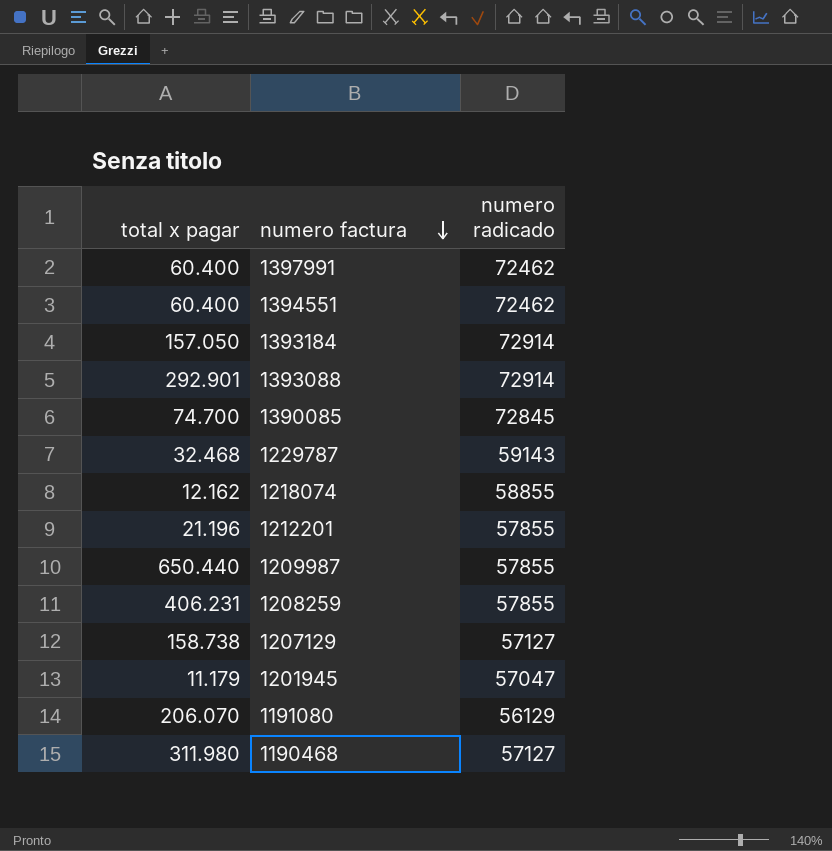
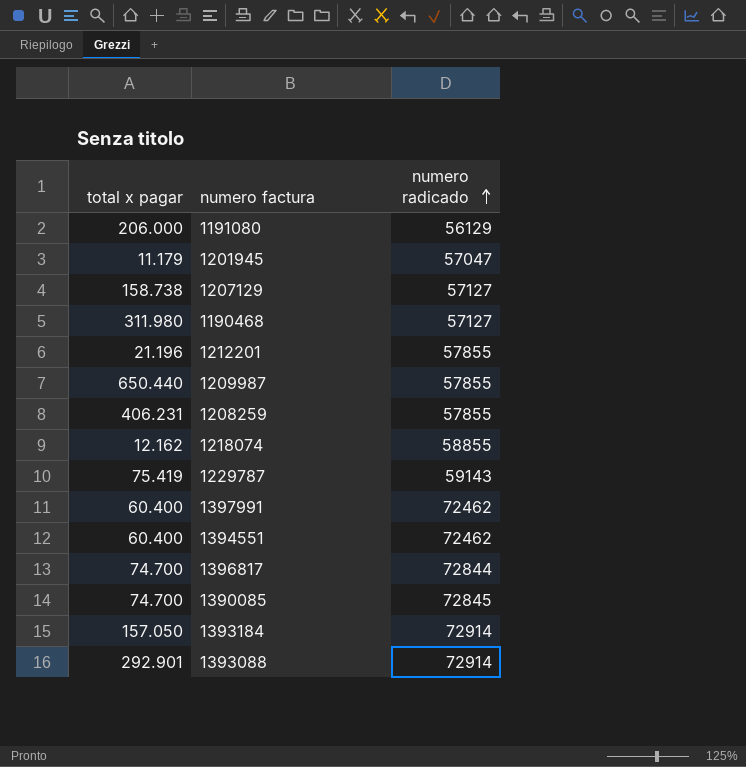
row order: numero factura descending -> numero radicado ascending
1191080 | total x pagar: 206.070 -> 206.000
1229787 | total x pagar: 32.468 -> 75.419
row 1396817: none -> 74.700 | 72844

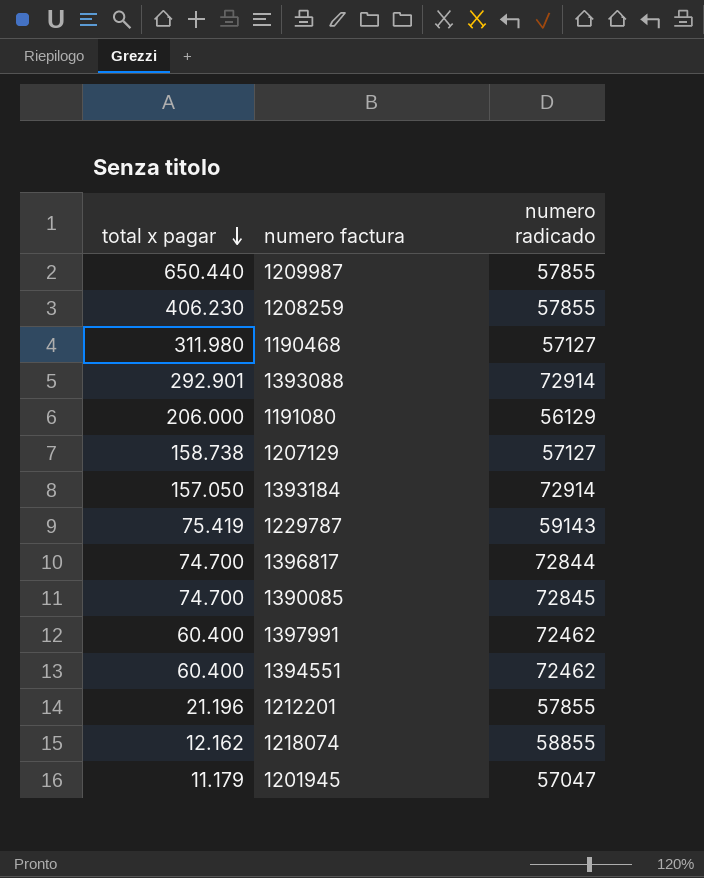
row order: numero radicado ascending -> total x pagar descending
1208259 | total x pagar: 406.231 -> 406.230

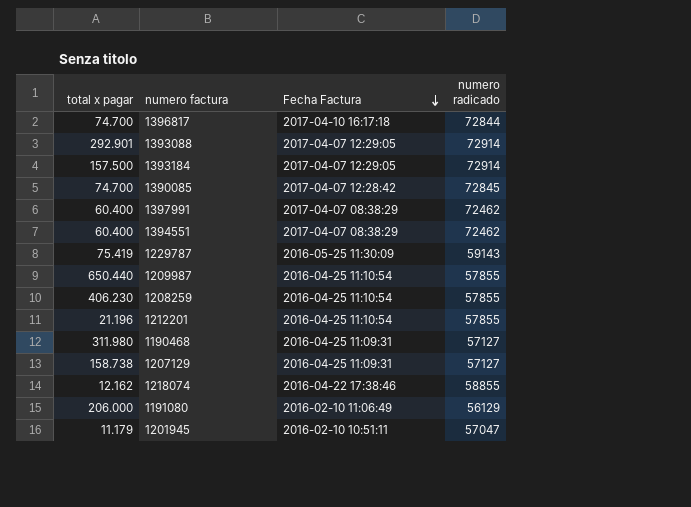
row order: total x pagar descending -> Fecha Factura descending
column Fecha Factura | position: none -> 3
1393184 | total x pagar: 157.050 -> 157.500

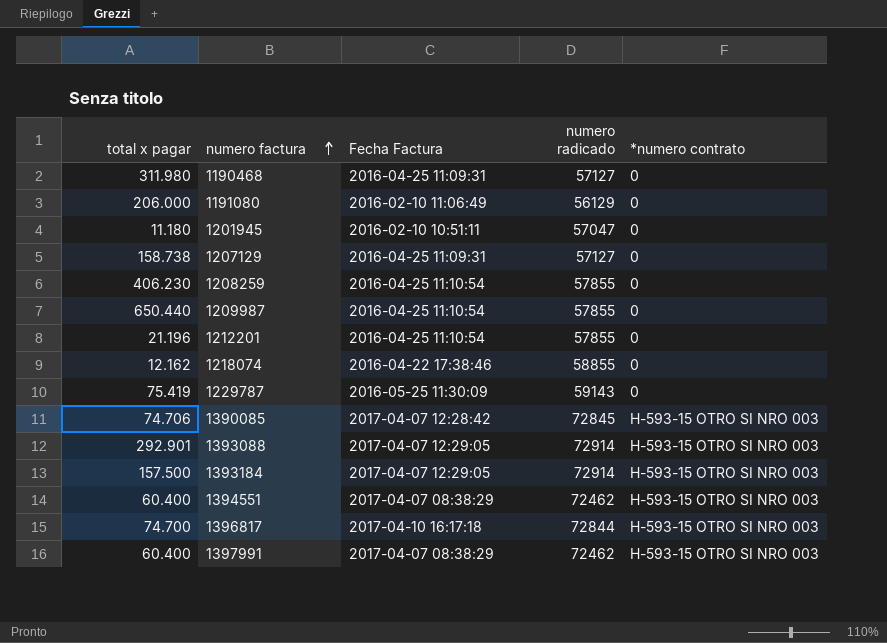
row order: Fecha Factura descending -> numero factura ascending
column *numero contrato | position: none -> 5
1201945 | total x pagar: 11.179 -> 11.180
1390085 | total x pagar: 74.700 -> 74.706

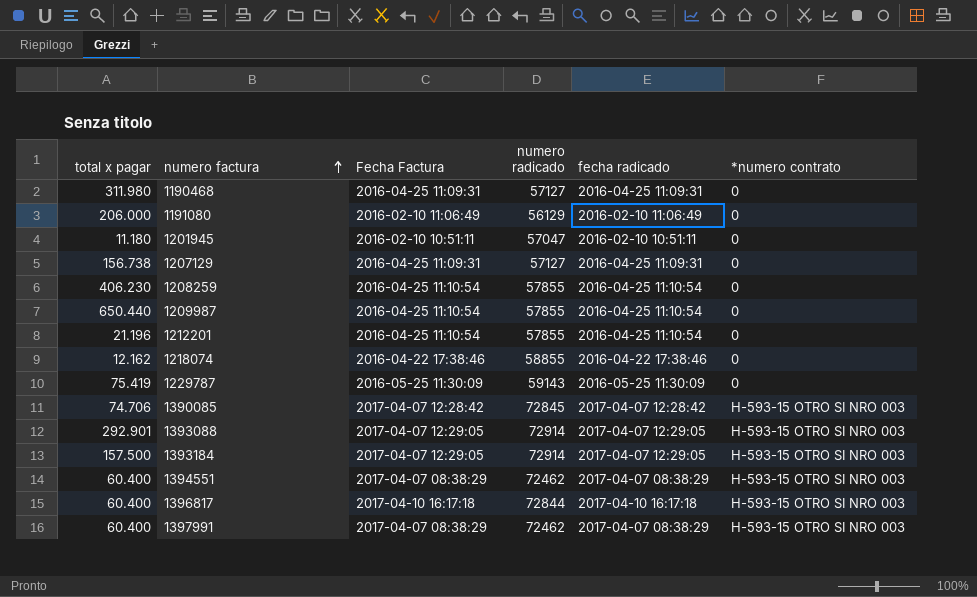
column fecha radicado | position: none -> 5
1207129 | total x pagar: 158.738 -> 156.738
1396817 | total x pagar: 74.700 -> 60.400

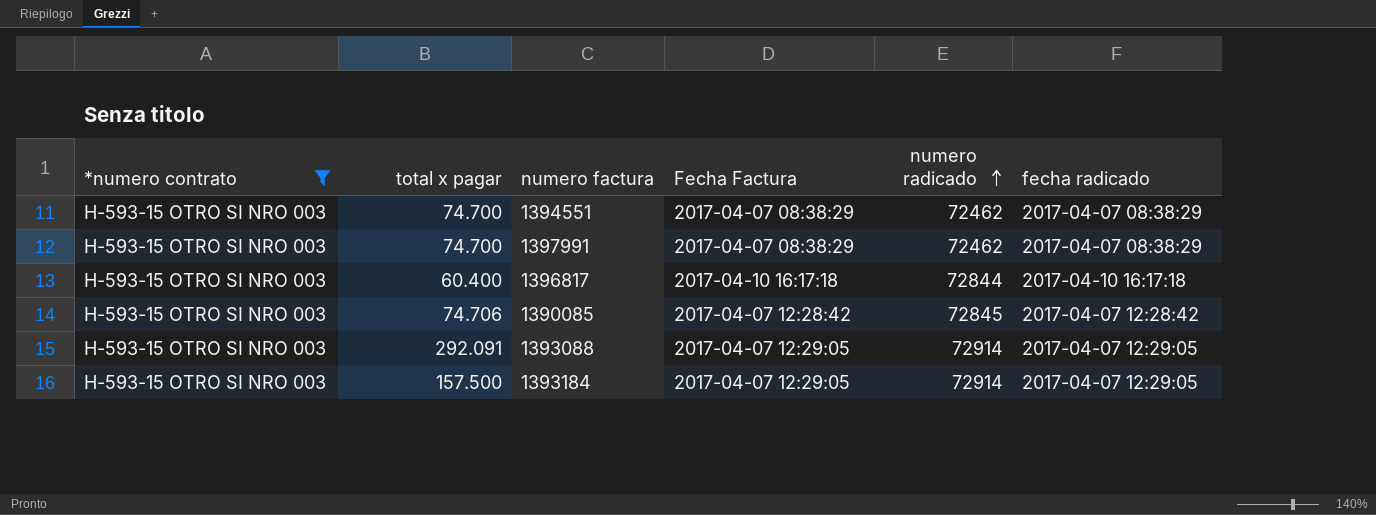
filter: none -> *numero contrato = H-593-15 OTRO SI NRO 003
row order: numero factura ascending -> numero radicado ascending
column *numero contrato | position: 6 -> 1
1394551 | total x pagar: 60.400 -> 74.700
1397991 | total x pagar: 60.400 -> 74.700
1393088 | total x pagar: 292.901 -> 292.091

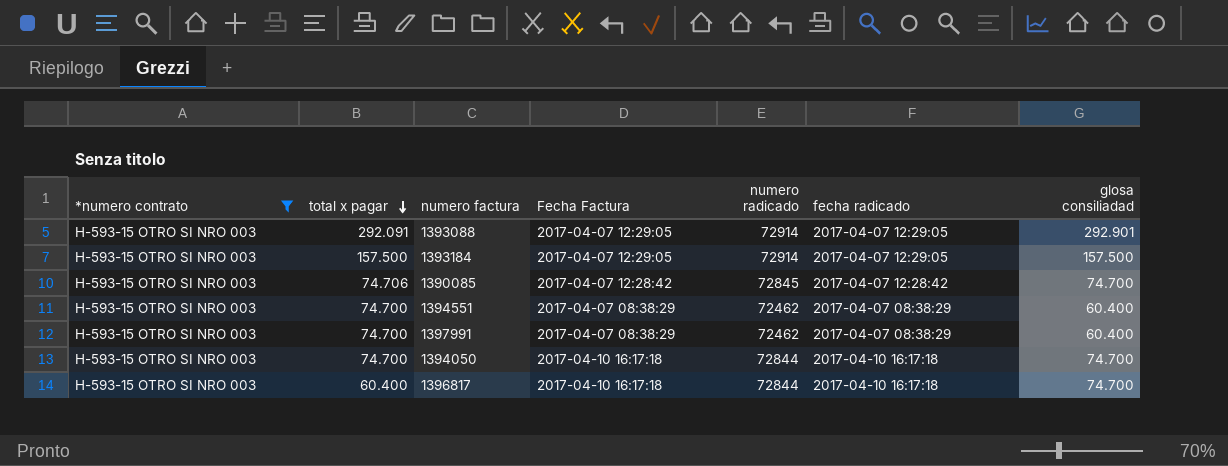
row order: numero radicado ascending -> total x pagar descending
column glosa consiliadad | position: none -> 7
row 1394050: none -> H-593-15 OTRO SI NRO 003 | 74.700 | 2017-04-10 16:17:18 | 72844 | 2017-04-10 16:17:18 | 74.700

